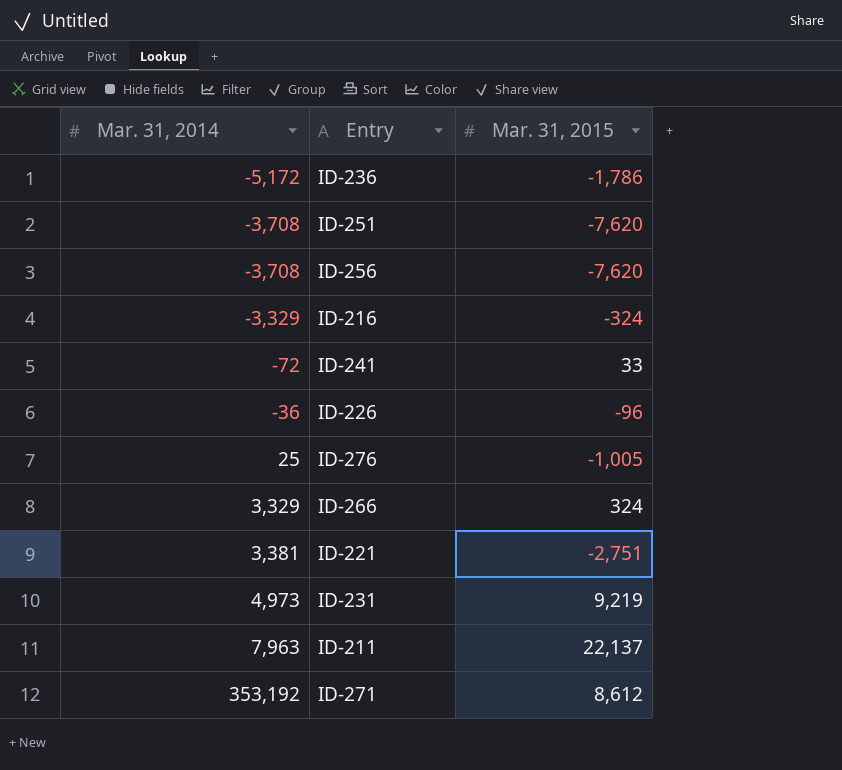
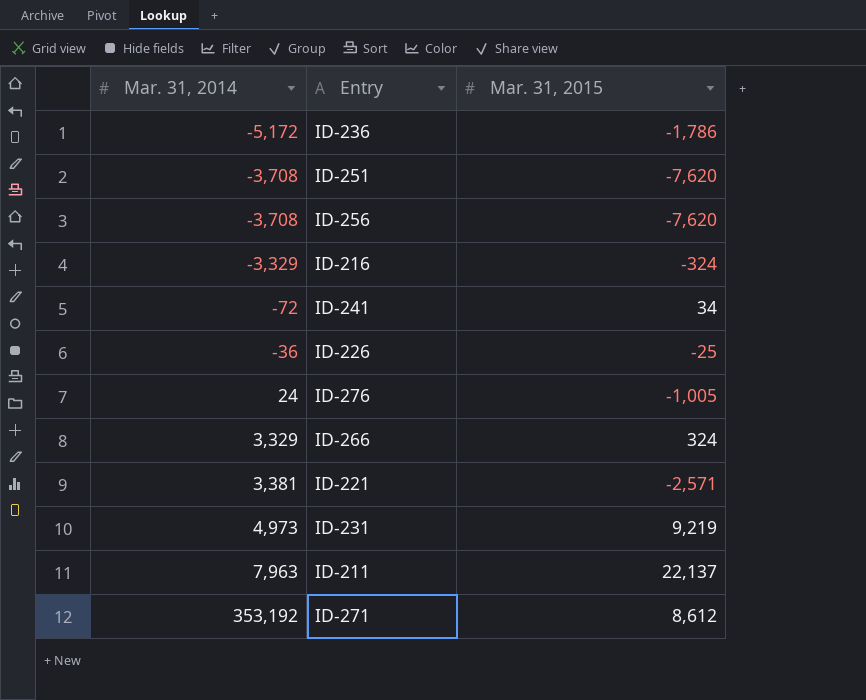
ID-241 | Mar. 31, 2015: 33 -> 34
ID-226 | Mar. 31, 2015: -96 -> -25
ID-276 | Mar. 31, 2014: 25 -> 24
ID-221 | Mar. 31, 2015: -2,751 -> -2,571

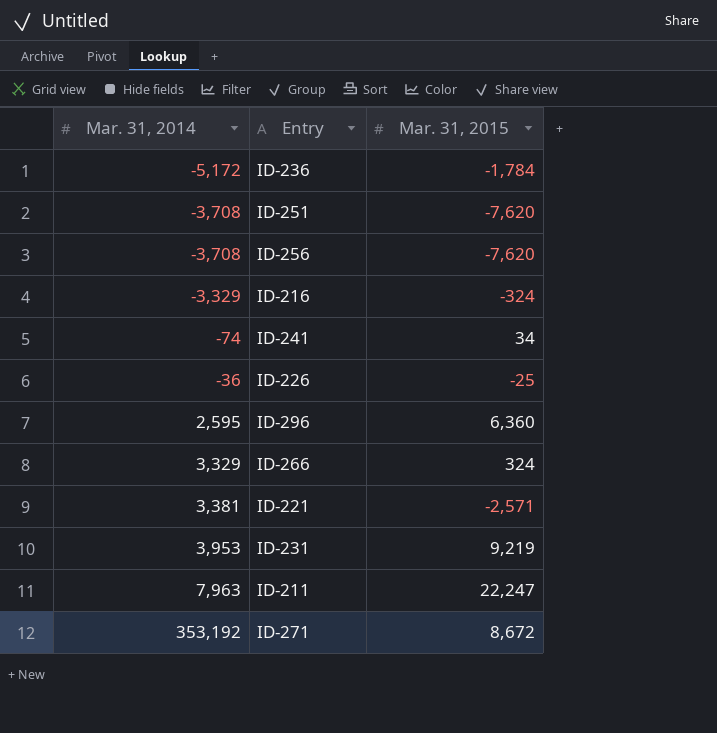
row ID-276: 24 | -1,005 -> none
ID-236 | Mar. 31, 2015: -1,786 -> -1,784
ID-241 | Mar. 31, 2014: -72 -> -74
row ID-296: none -> 2,595 | 6,360
ID-231 | Mar. 31, 2014: 4,973 -> 3,953
ID-211 | Mar. 31, 2015: 22,137 -> 22,247
ID-271 | Mar. 31, 2015: 8,612 -> 8,672

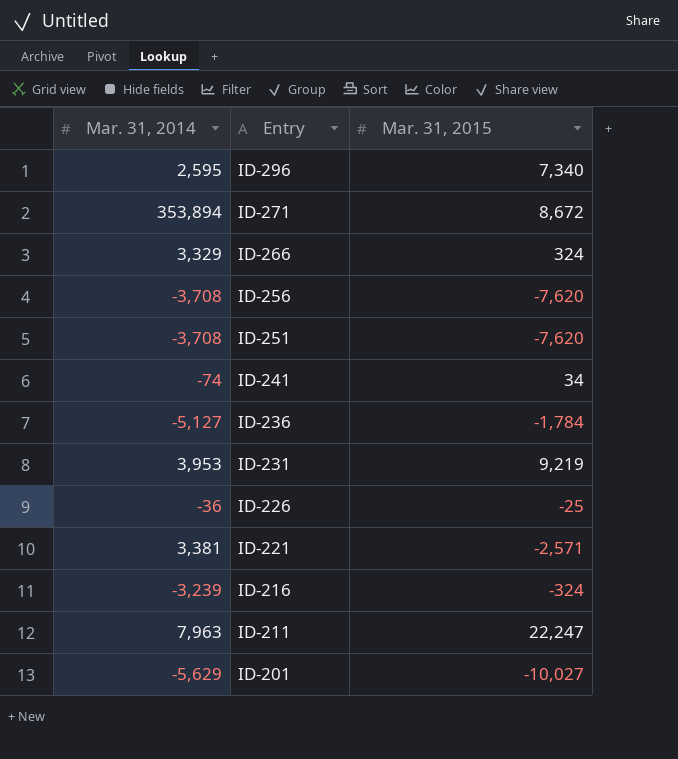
row order: Mar. 31, 2014 ascending -> Entry descending
ID-296 | Mar. 31, 2015: 6,360 -> 7,340
ID-271 | Mar. 31, 2014: 353,192 -> 353,894
ID-236 | Mar. 31, 2014: -5,172 -> -5,127
ID-216 | Mar. 31, 2014: -3,329 -> -3,239
row ID-201: none -> -5,629 | -10,027

